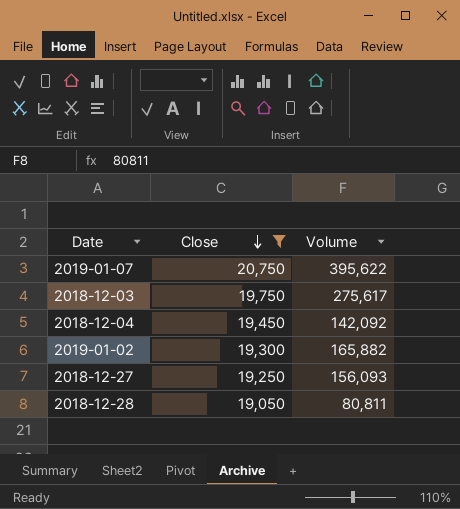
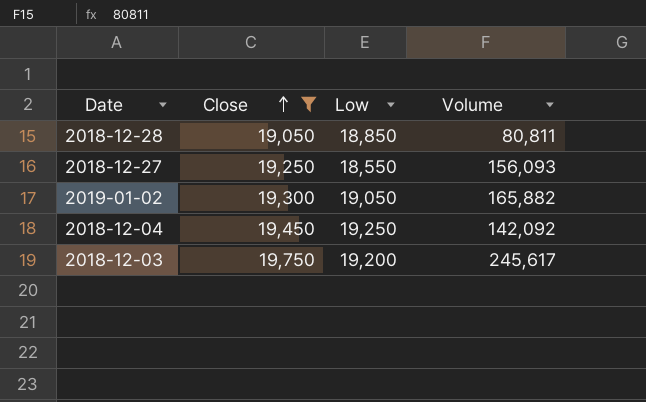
row order: Close descending -> Close ascending
column Low | position: none -> 3
row 2019-01-07: 20,750 | 395,622 -> none
2018-12-03 | Volume: 275,617 -> 245,617

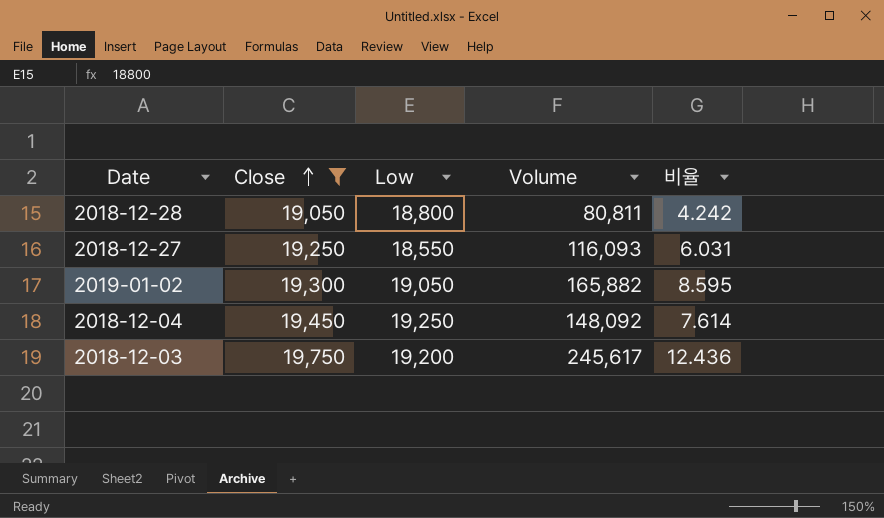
column 비율 | formula: none -> [Volume] / [Close]
2018-12-28 | Low: 18,850 -> 18,800
2018-12-27 | Volume: 156,093 -> 116,093
2018-12-04 | Volume: 142,092 -> 148,092

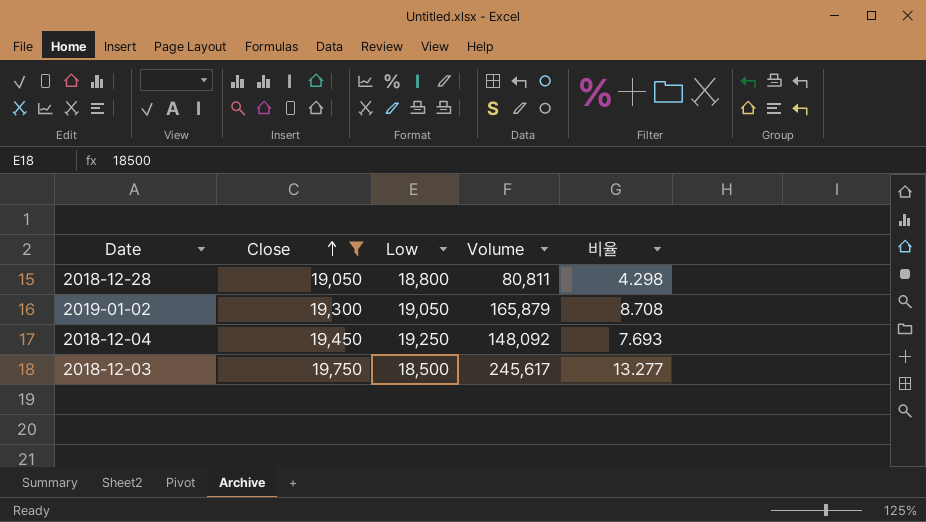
column 비율 | formula: [Volume] / [Close] -> [Volume] / [Low]
row 2018-12-27: 19,250 | 18,550 | 116,093 | 6.031 -> none
2019-01-02 | Volume: 165,882 -> 165,879
2018-12-03 | Low: 19,200 -> 18,500

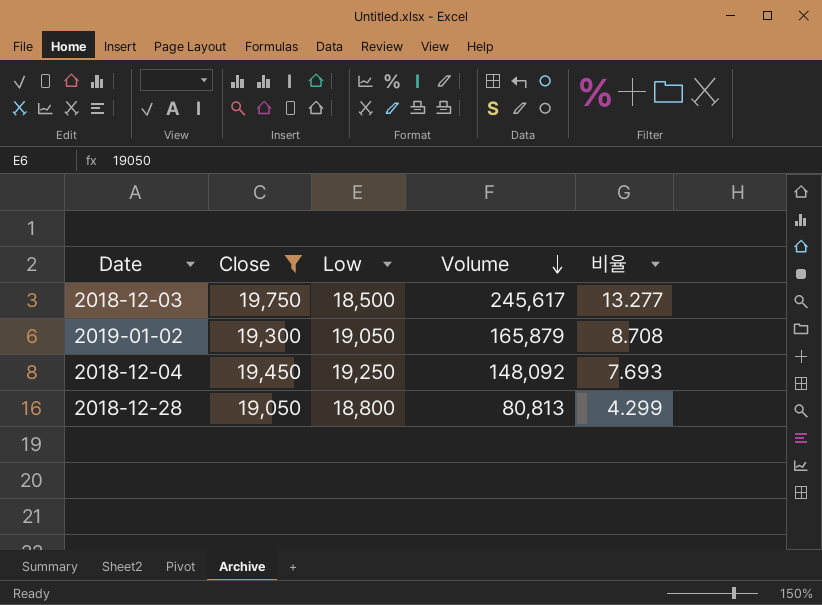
row order: Close ascending -> Volume descending
2018-12-28 | Volume: 80,811 -> 80,813
2018-12-28 | 비율: 4.298 -> 4.299

